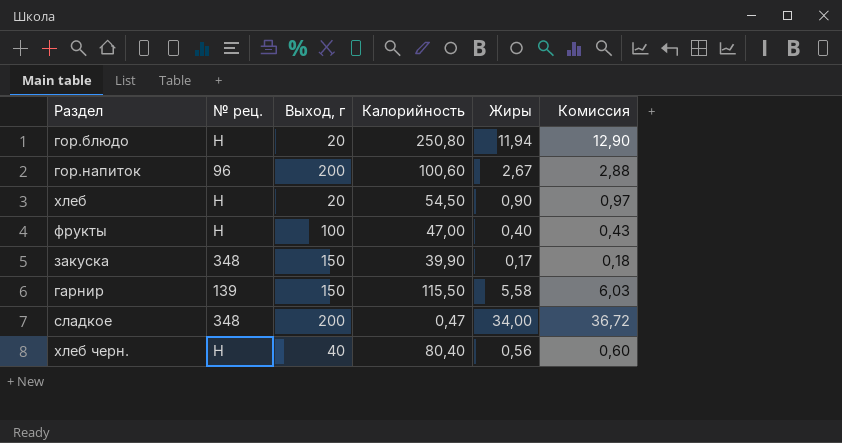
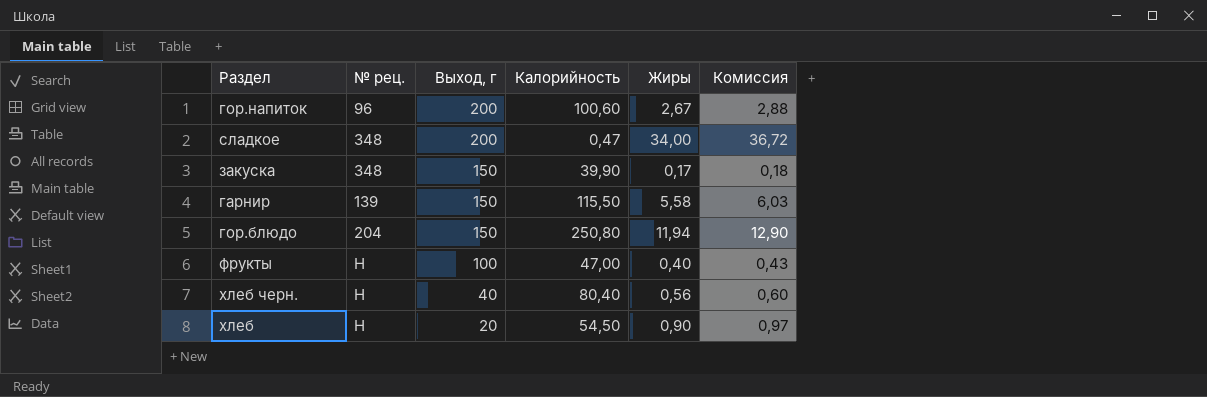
row order: none -> Выход, г descending
гор.блюдо | № рец.: Н -> 204
гор.блюдо | Выход, г: 20 -> 150

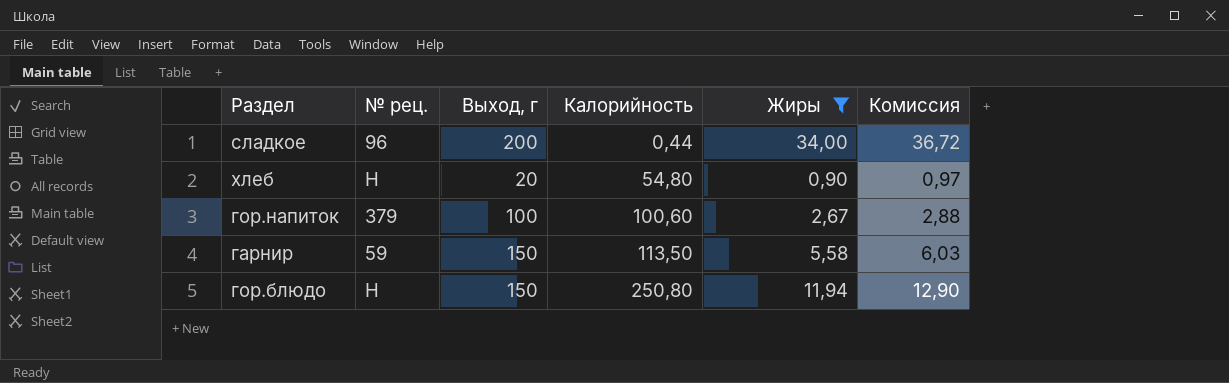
filter: none -> Жиры >= 0,90
row order: Выход, г descending -> Калорийность ascending
сладкое | № рец.: 348 -> 96
сладкое | Калорийность: 0,47 -> 0,44
хлеб | Калорийность: 54,50 -> 54,80
гор.напиток | № рец.: 96 -> 379
гор.напиток | Выход, г: 200 -> 100
гарнир | № рец.: 139 -> 59
гарнир | Калорийность: 115,50 -> 113,50
гор.блюдо | № рец.: 204 -> Н

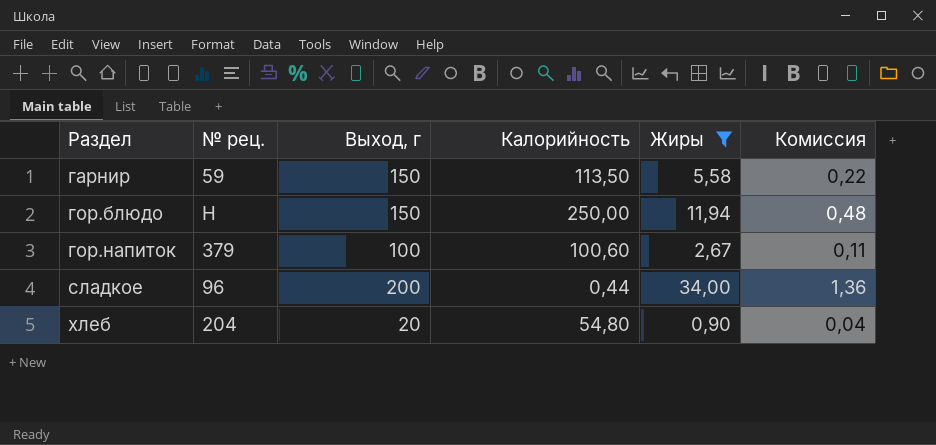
row order: Калорийность ascending -> Раздел ascending
column Комиссия | formula: [Жиры] * 1,08 -> [Жиры] * 0,04
гор.блюдо | Калорийность: 250,80 -> 250,00
хлеб | № рец.: Н -> 204

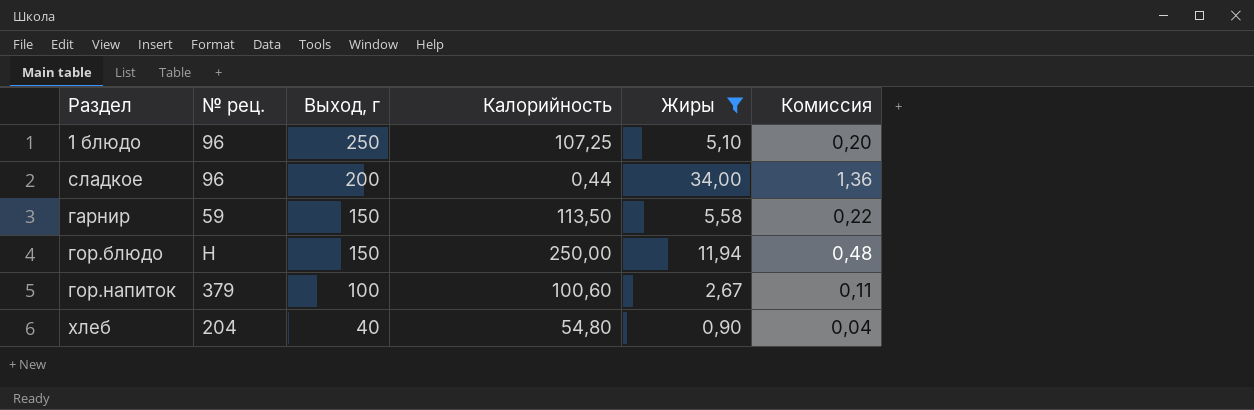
row order: Раздел ascending -> Выход, г descending
row 1 блюдо: none -> 96 | 250 | 107,25 | 5,10 | 0,20
хлеб | Выход, г: 20 -> 40

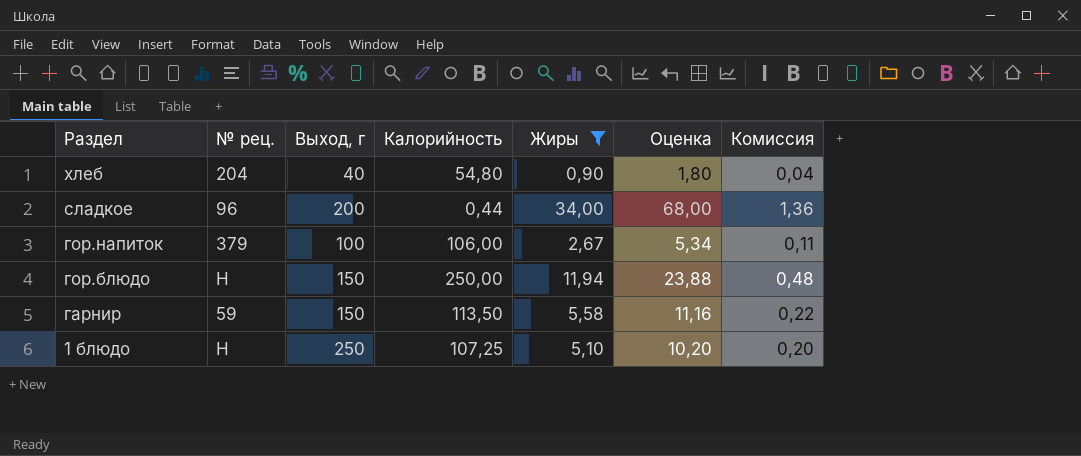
row order: Выход, г descending -> Раздел descending
column Оценка | formula: none -> [Жиры] * 2
гор.напиток | Калорийность: 100,60 -> 106,00
1 блюдо | № рец.: 96 -> Н

